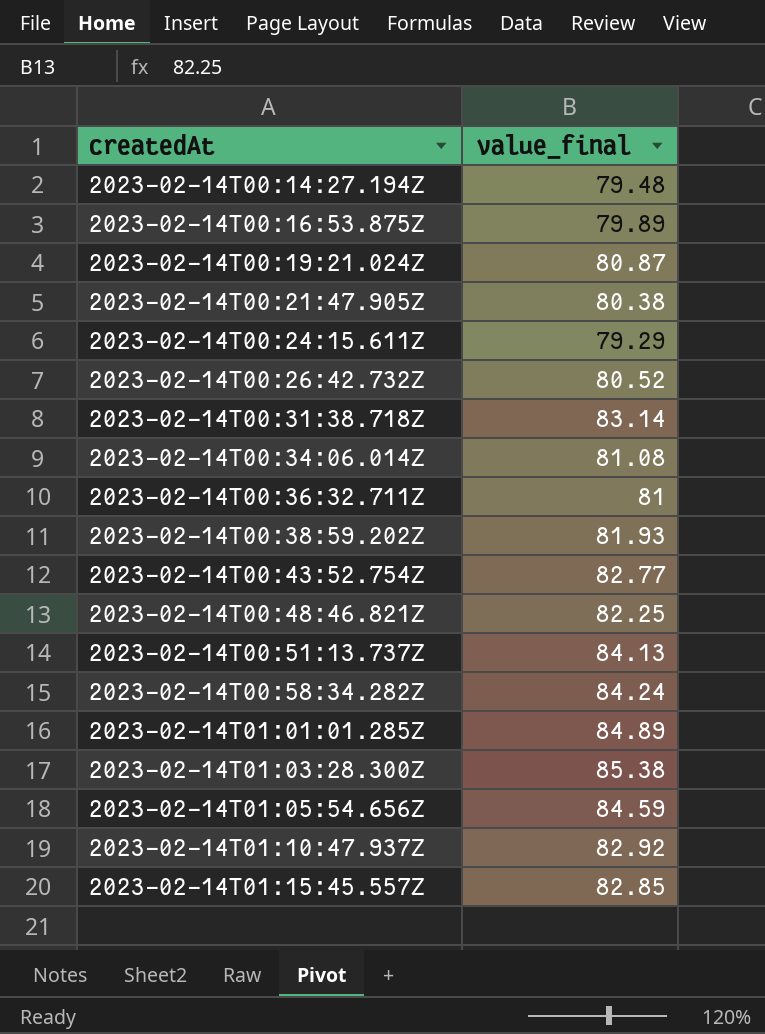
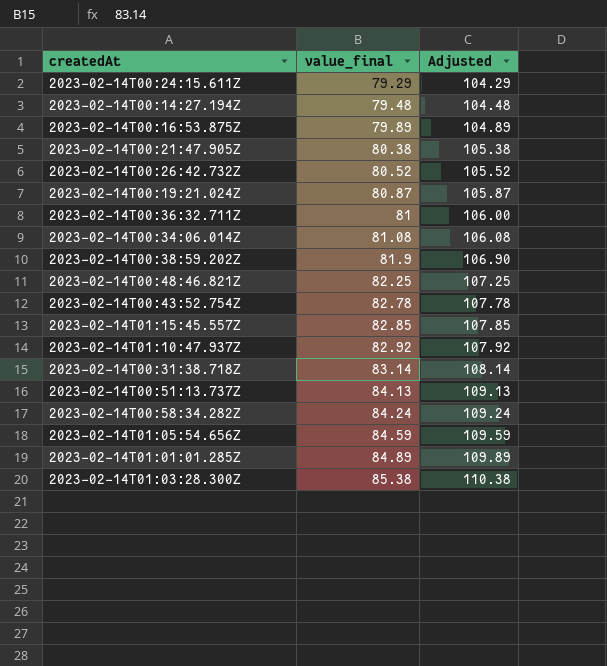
row order: createdAt ascending -> value_final ascending
column Adjusted | formula: none -> [value_final] + 25
2023-02-14T00:38:59.202Z | value_final: 81.93 -> 81.9
2023-02-14T00:43:52.754Z | value_final: 82.77 -> 82.78

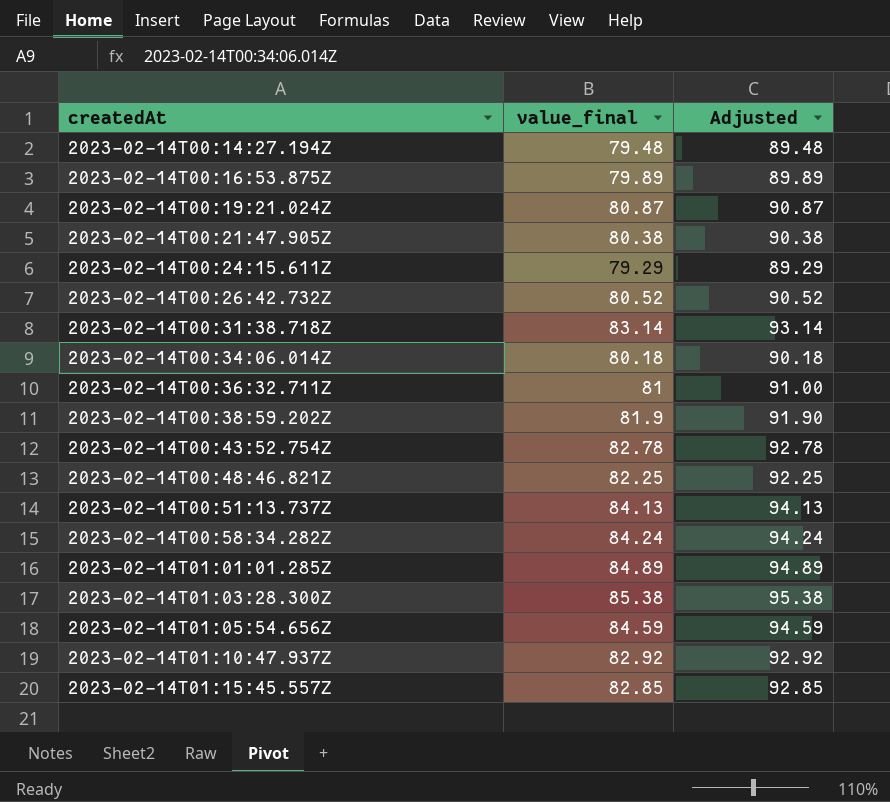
row order: value_final ascending -> createdAt ascending
column Adjusted | formula: [value_final] + 25 -> [value_final] + 10
2023-02-14T00:34:06.014Z | value_final: 81.08 -> 80.18

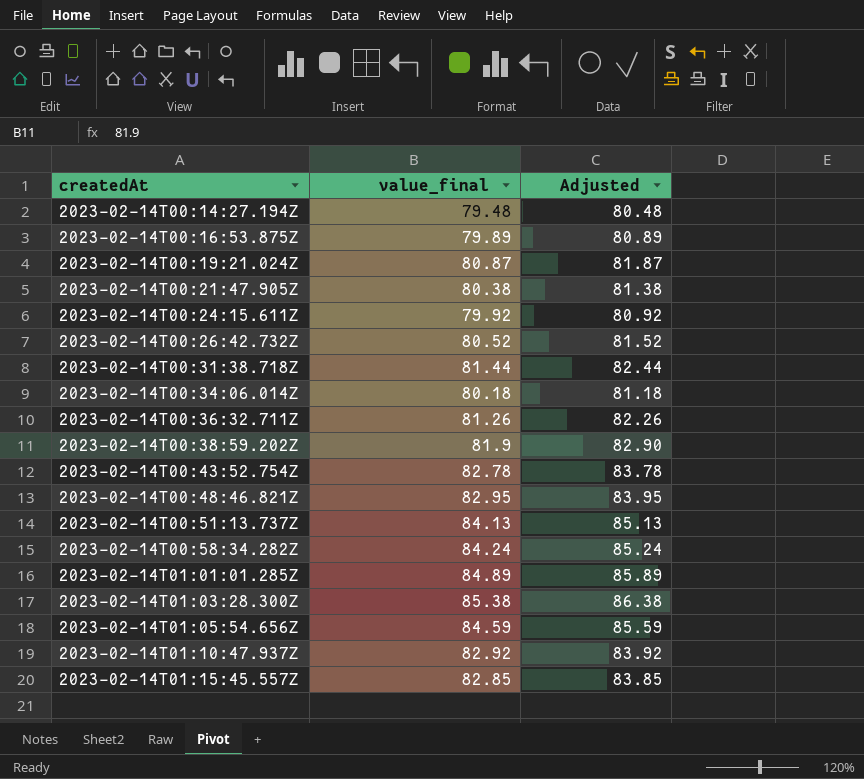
column Adjusted | formula: [value_final] + 10 -> [value_final] + 1
2023-02-14T00:24:15.611Z | value_final: 79.29 -> 79.92
2023-02-14T00:31:38.718Z | value_final: 83.14 -> 81.44
2023-02-14T00:36:32.711Z | value_final: 81 -> 81.26
2023-02-14T00:48:46.821Z | value_final: 82.25 -> 82.95

